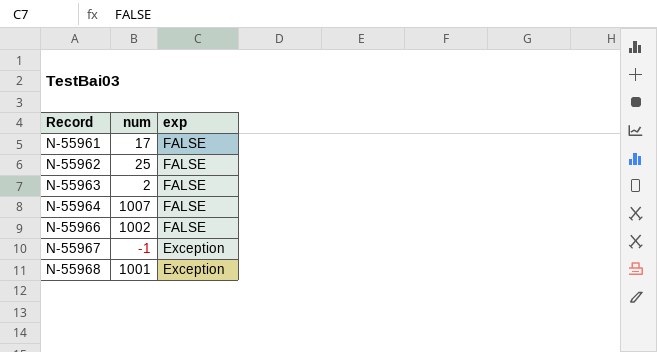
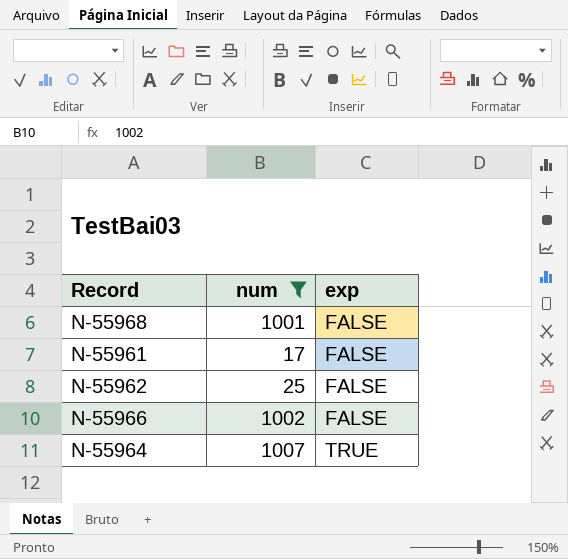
filter: none -> num >= 17
row order: Record ascending -> exp ascending
N-55968 | exp: Exception -> FALSE
N-55964 | exp: FALSE -> TRUE

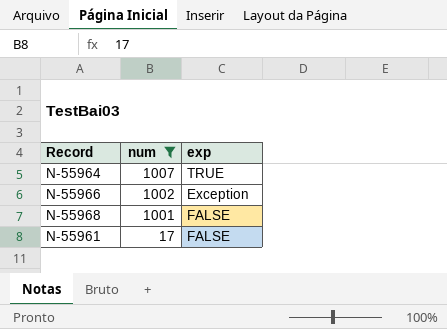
row order: exp ascending -> num descending
row N-55962: 25 | FALSE -> none
N-55966 | exp: FALSE -> Exception

